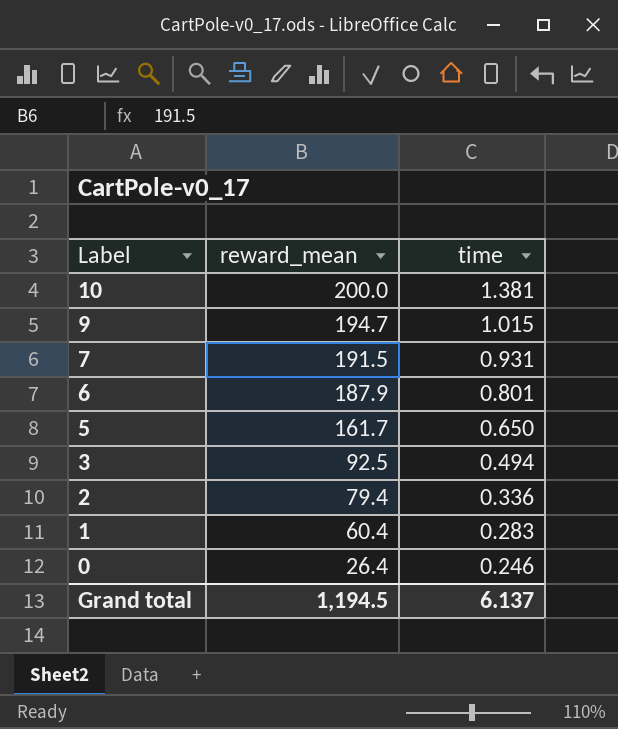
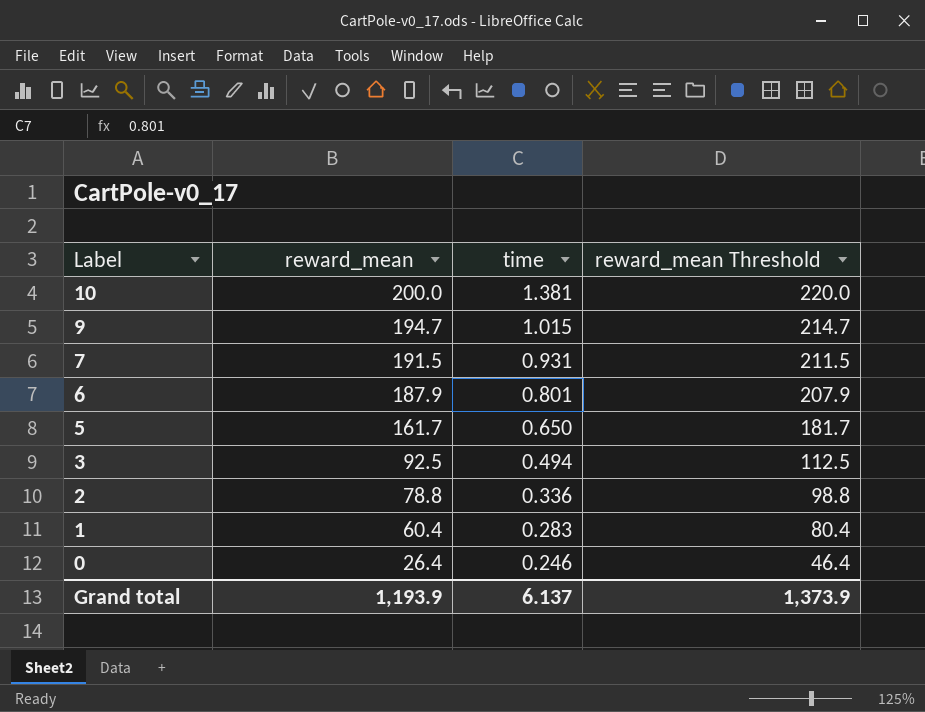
column reward_mean Threshold | formula: none -> [reward_mean] + 20
2 | reward_mean: 79.4 -> 78.8
Grand total | reward_mean: 1,194.5 -> 1,193.9

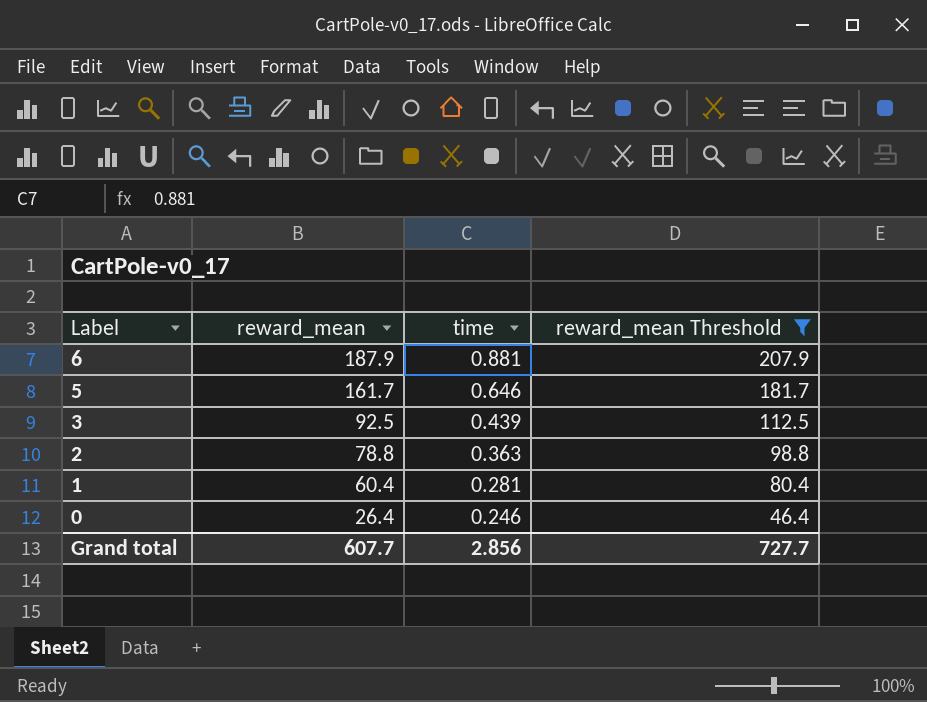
filter: none -> reward_mean Threshold <= 207.9
6 | time: 0.801 -> 0.881
5 | time: 0.650 -> 0.646
3 | time: 0.494 -> 0.439
2 | time: 0.336 -> 0.363
1 | time: 0.283 -> 0.281
Grand total | reward_mean: 1,193.9 -> 607.7
Grand total | time: 6.137 -> 2.856
Grand total | reward_mean Threshold: 1,373.9 -> 727.7

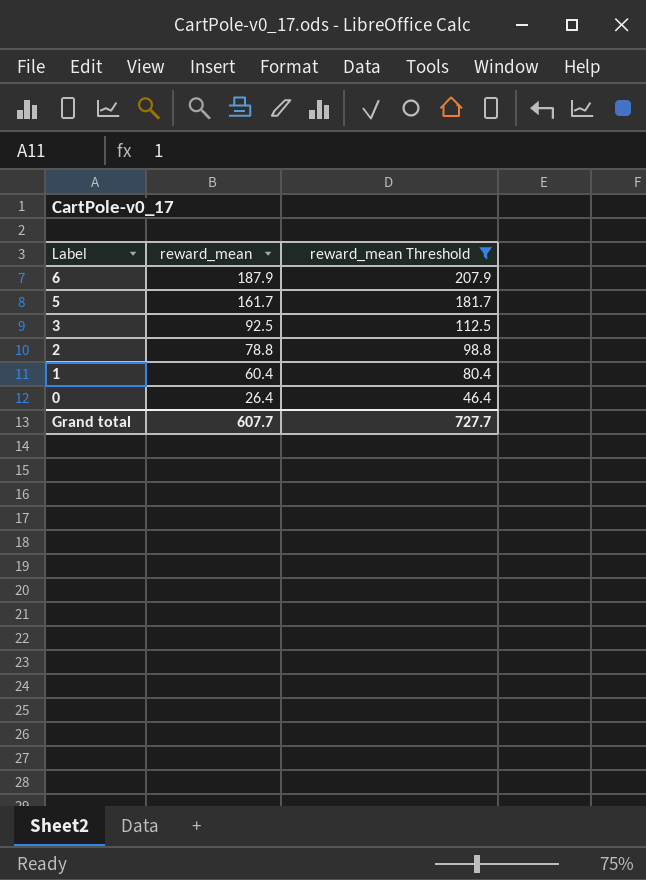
column time | position: 3 -> none

